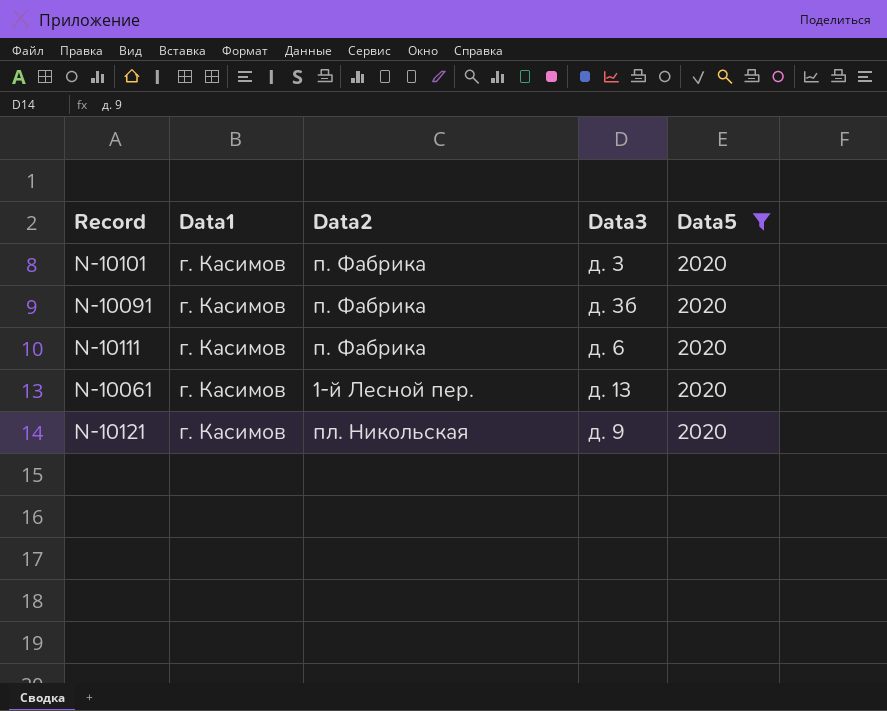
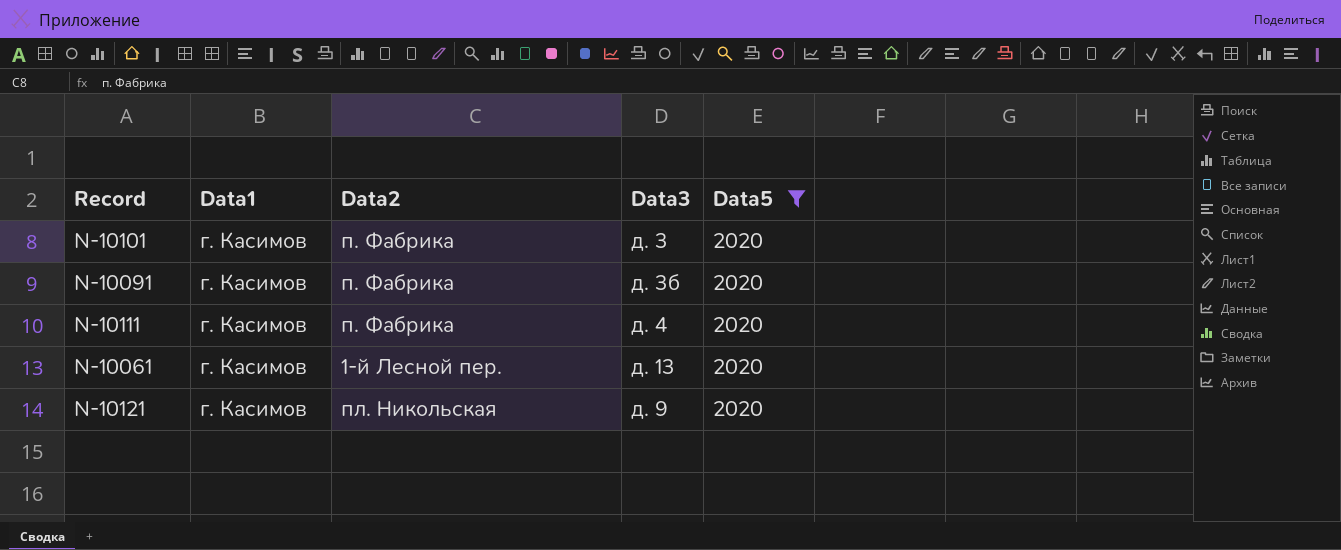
N-10111 | Data3: д. 6 -> д. 4

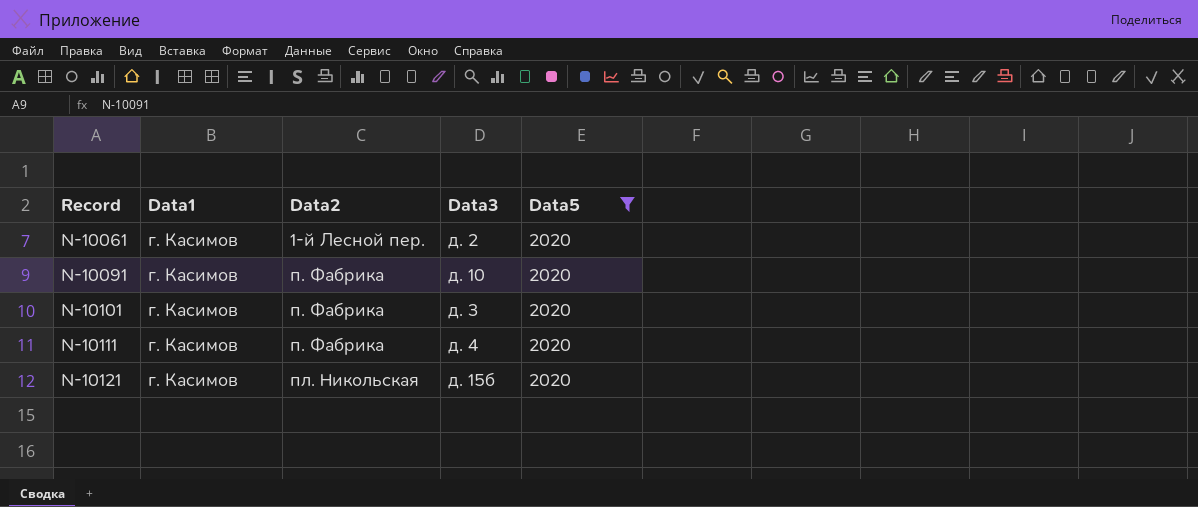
row order: none -> Record ascending
N-10061 | Data3: д. 13 -> д. 2
N-10091 | Data3: д. 3б -> д. 10
N-10121 | Data3: д. 9 -> д. 15б

